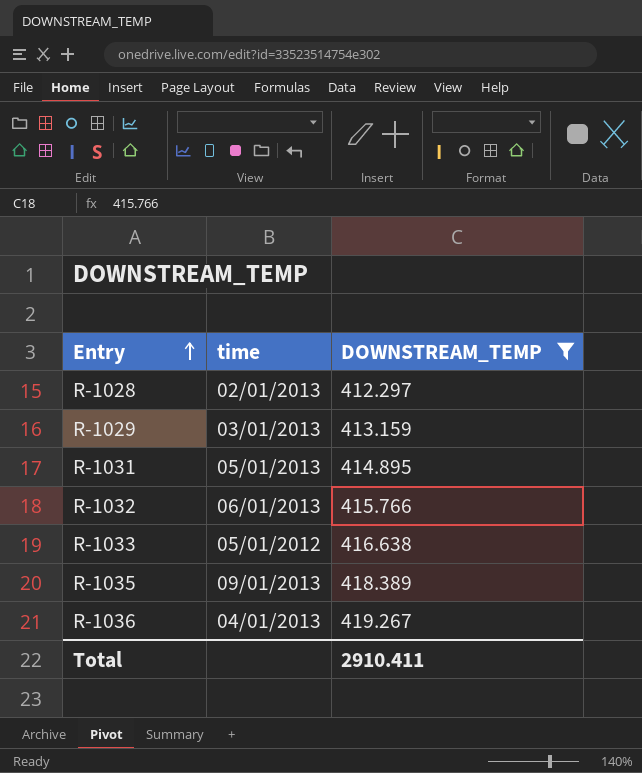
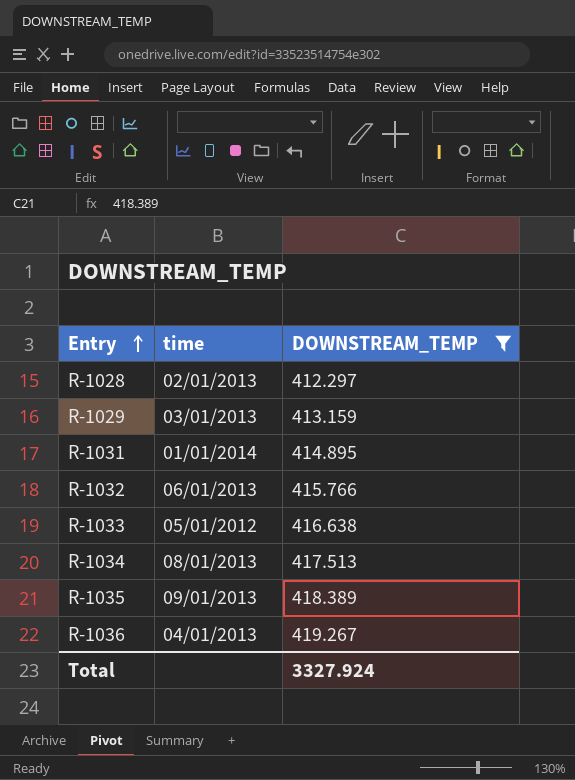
R-1031 | time: 05/01/2013 -> 01/01/2014
row R-1034: none -> 08/01/2013 | 417.513
Total | DOWNSTREAM_TEMP: 2910.411 -> 3327.924

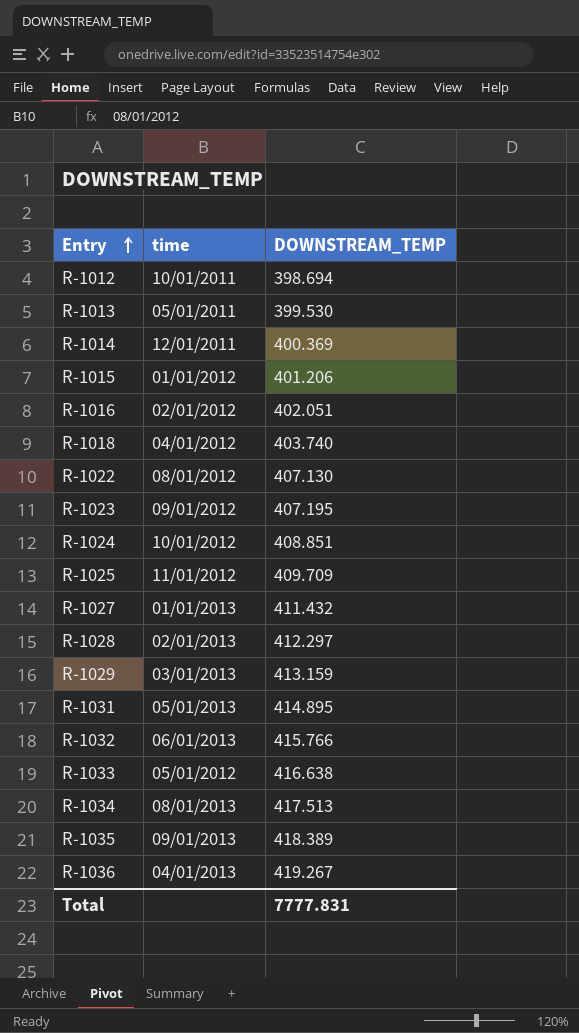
filter: DOWNSTREAM_TEMP >= 412.297 -> none
R-1031 | time: 01/01/2014 -> 05/01/2013
Total | DOWNSTREAM_TEMP: 3327.924 -> 7777.831

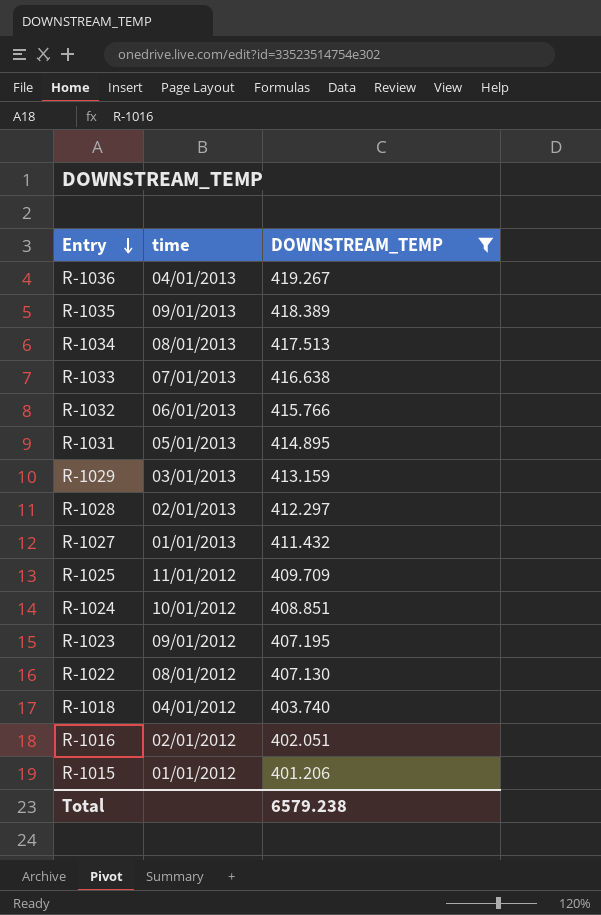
filter: none -> DOWNSTREAM_TEMP >= 401.206
row order: Entry ascending -> Entry descending
R-1033 | time: 05/01/2012 -> 07/01/2013
Total | DOWNSTREAM_TEMP: 7777.831 -> 6579.238

